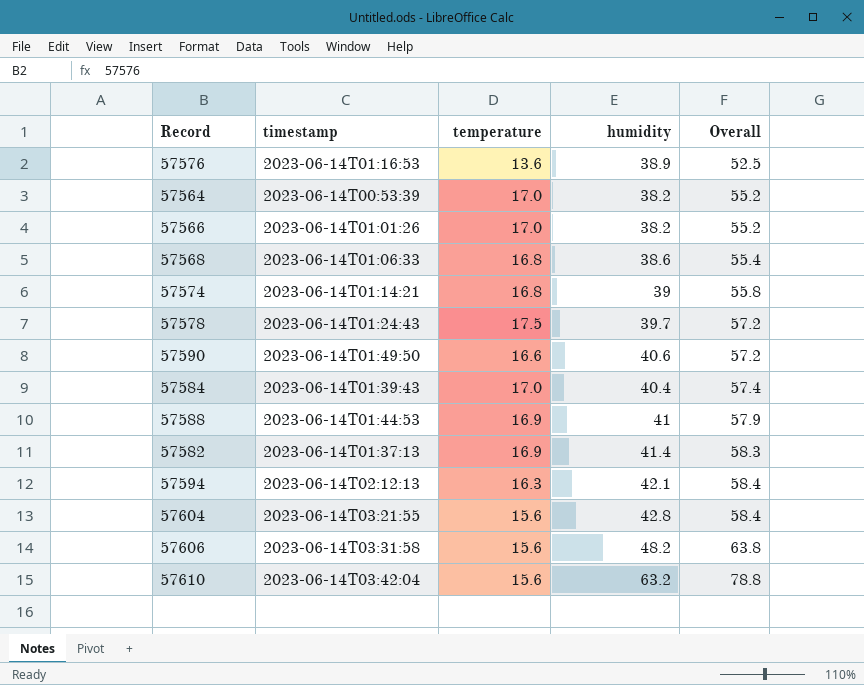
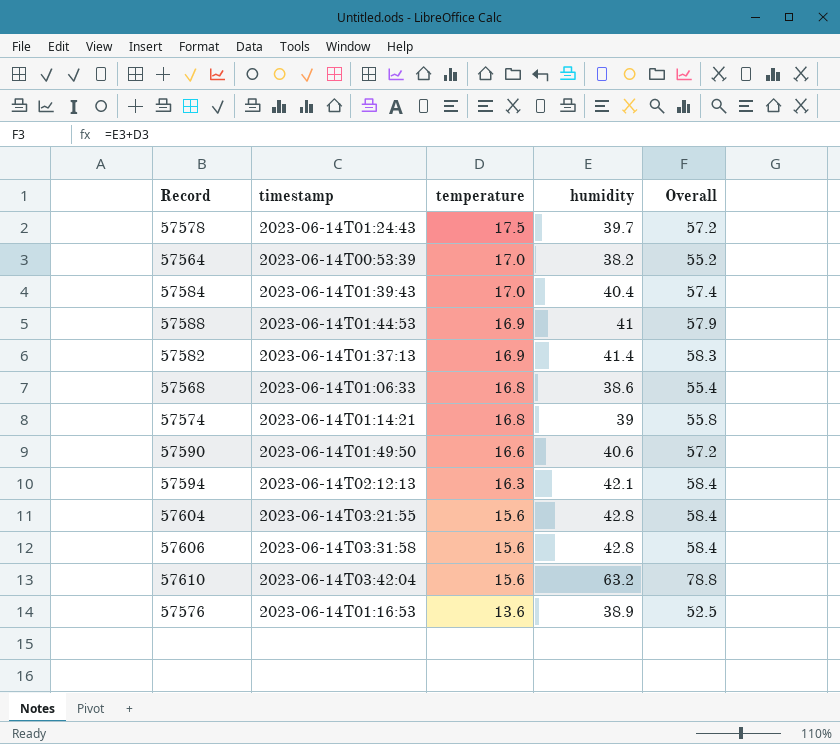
row order: Overall ascending -> temperature descending
row 57566: 2023-06-14T01:01:26 | 17.0 | 38.2 | 55.2 -> none
57606 | humidity: 48.2 -> 42.8
57606 | Overall: 63.8 -> 58.4

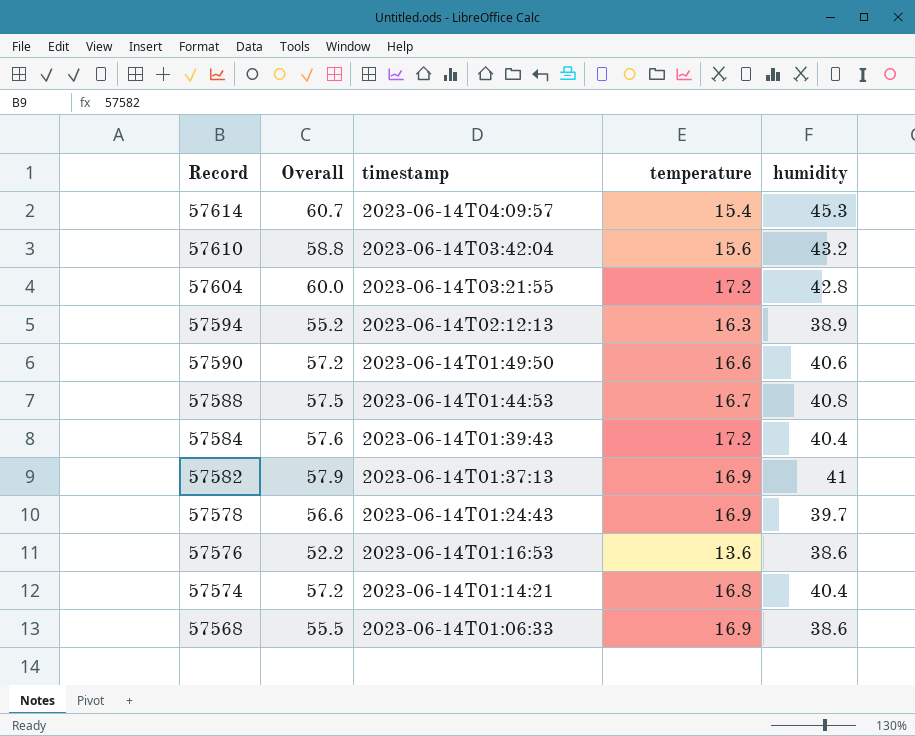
row order: temperature descending -> Record descending
column Overall | position: 5 -> 2
row 57564: 2023-06-14T00:53:39 | 17.0 | 38.2 | 55.2 -> none
row 57606: 2023-06-14T03:31:58 | 15.6 | 42.8 | 58.4 -> none
row 57614: none -> 60.7 | 2023-06-14T04:09:57 | 15.4 | 45.3
57610 | Overall: 78.8 -> 58.8
57610 | humidity: 63.2 -> 43.2
57604 | Overall: 58.4 -> 60.0
57604 | temperature: 15.6 -> 17.2
57594 | Overall: 58.4 -> 55.2
57594 | humidity: 42.1 -> 38.9
57588 | Overall: 57.9 -> 57.5
57588 | temperature: 16.9 -> 16.7
57588 | humidity: 41 -> 40.8
57584 | Overall: 57.4 -> 57.6
57584 | temperature: 17.0 -> 17.2
57582 | Overall: 58.3 -> 57.9
57582 | humidity: 41.4 -> 41
57578 | Overall: 57.2 -> 56.6
57578 | temperature: 17.5 -> 16.9
57576 | Overall: 52.5 -> 52.2
57576 | humidity: 38.9 -> 38.6
57574 | Overall: 55.8 -> 57.2
57574 | humidity: 39 -> 40.4
57568 | Overall: 55.4 -> 55.5
57568 | temperature: 16.8 -> 16.9

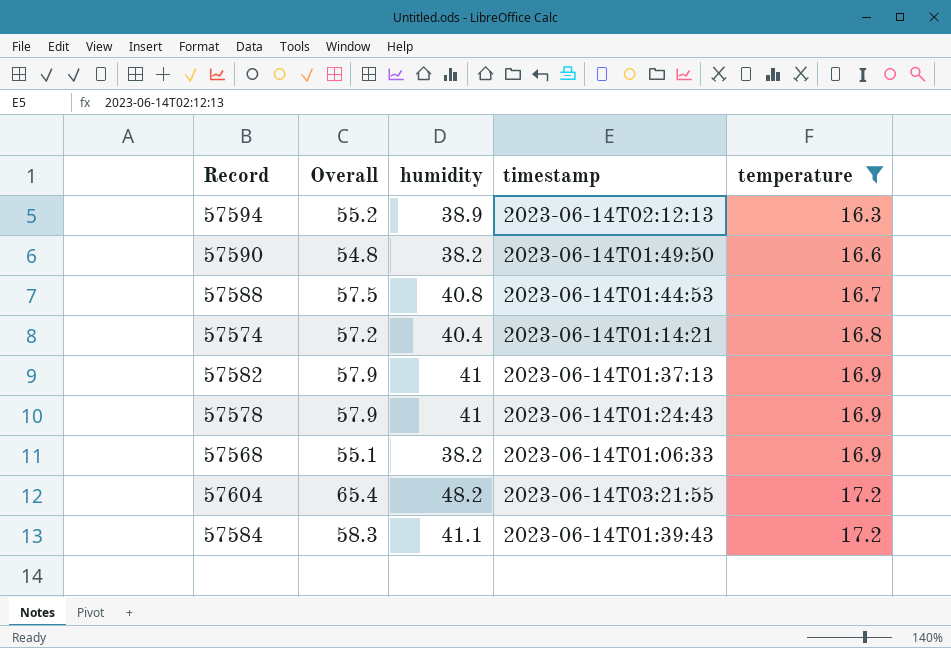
filter: none -> temperature >= 16.3
row order: Record descending -> temperature ascending
column humidity | position: 5 -> 3
57590 | Overall: 57.2 -> 54.8
57590 | humidity: 40.6 -> 38.2
57578 | Overall: 56.6 -> 57.9
57578 | humidity: 39.7 -> 41
57568 | Overall: 55.5 -> 55.1
57568 | humidity: 38.6 -> 38.2
57604 | Overall: 60.0 -> 65.4
57604 | humidity: 42.8 -> 48.2
57584 | Overall: 57.6 -> 58.3
57584 | humidity: 40.4 -> 41.1

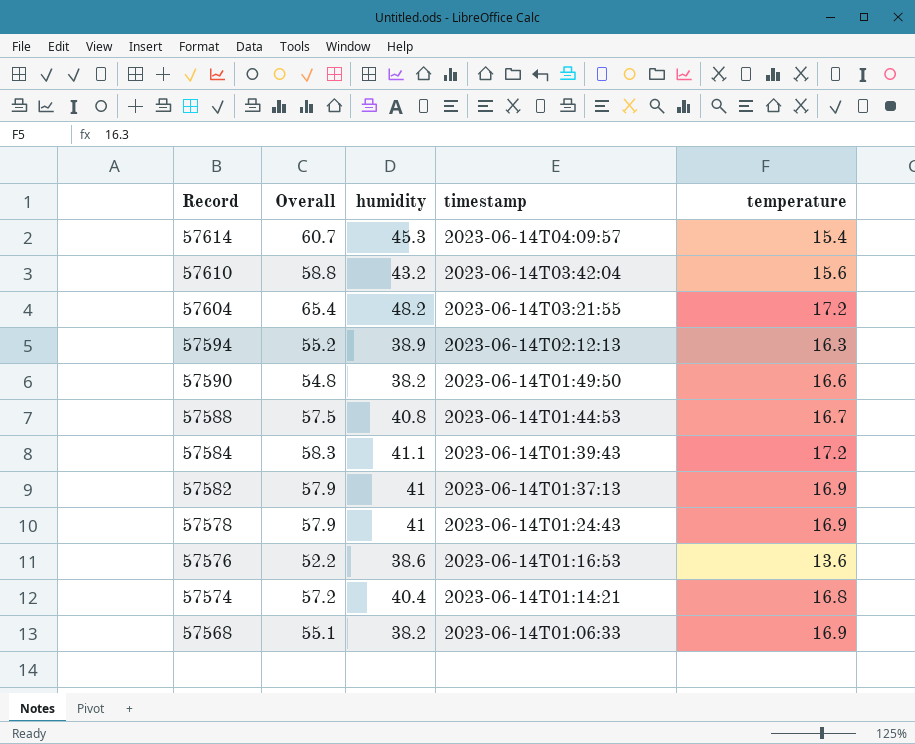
filter: temperature >= 16.3 -> none
row order: temperature ascending -> Record descending

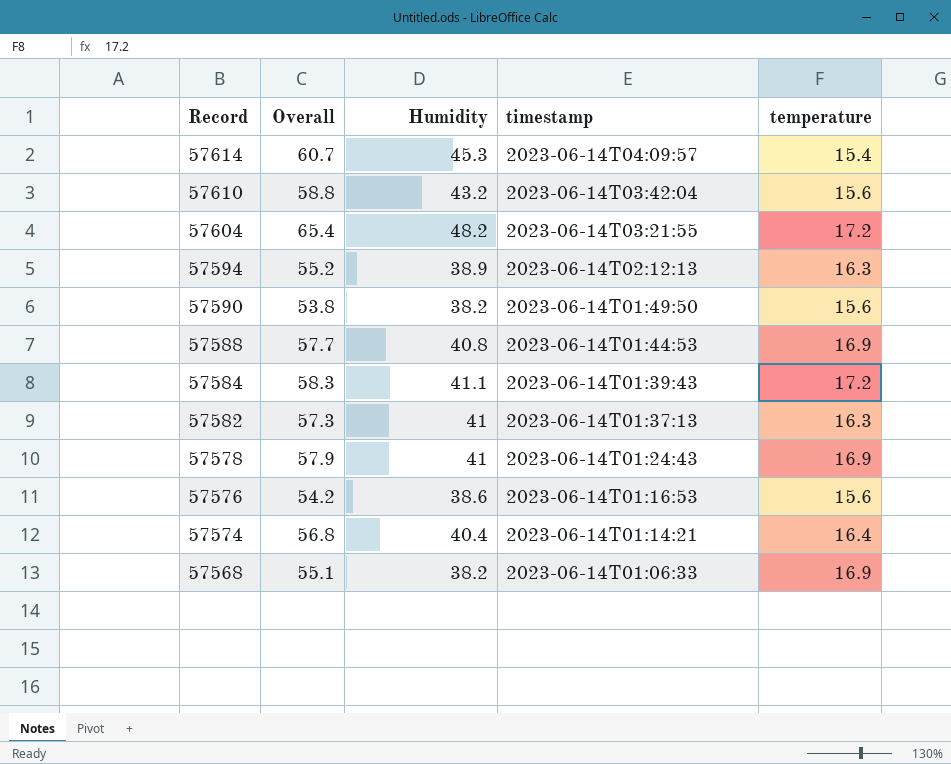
column name: humidity -> Humidity
57590 | Overall: 54.8 -> 53.8
57590 | temperature: 16.6 -> 15.6
57588 | Overall: 57.5 -> 57.7
57588 | temperature: 16.7 -> 16.9
57582 | Overall: 57.9 -> 57.3
57582 | temperature: 16.9 -> 16.3
57576 | Overall: 52.2 -> 54.2
57576 | temperature: 13.6 -> 15.6
57574 | Overall: 57.2 -> 56.8
57574 | temperature: 16.8 -> 16.4

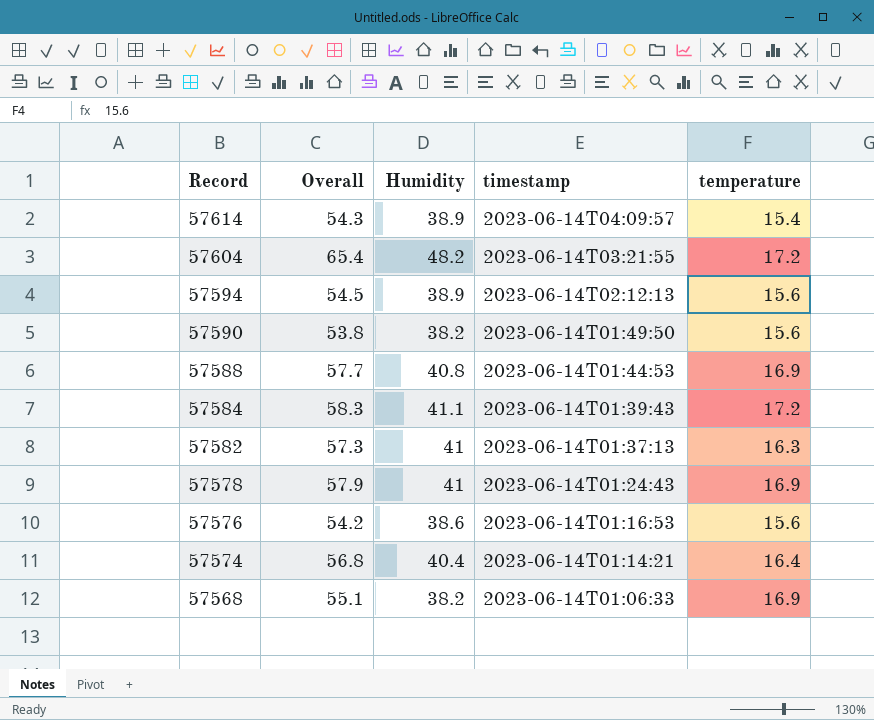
row 57610: 58.8 | 43.2 | 2023-06-14T03:42:04 | 15.6 -> none
57614 | Overall: 60.7 -> 54.3
57614 | Humidity: 45.3 -> 38.9
57594 | Overall: 55.2 -> 54.5
57594 | temperature: 16.3 -> 15.6

